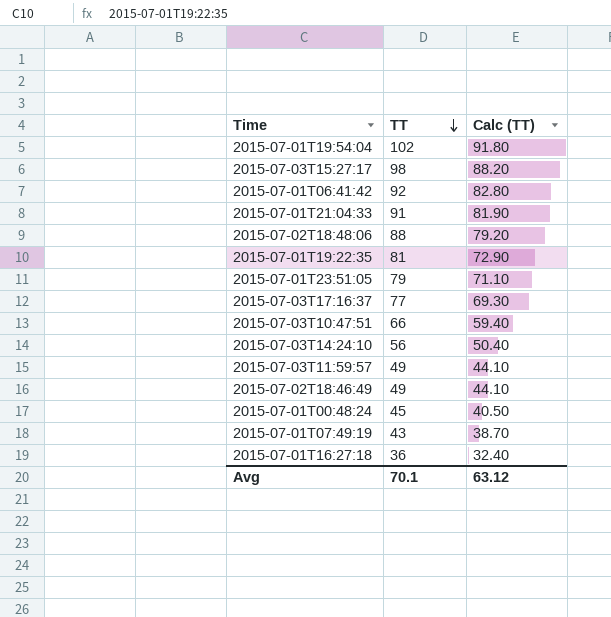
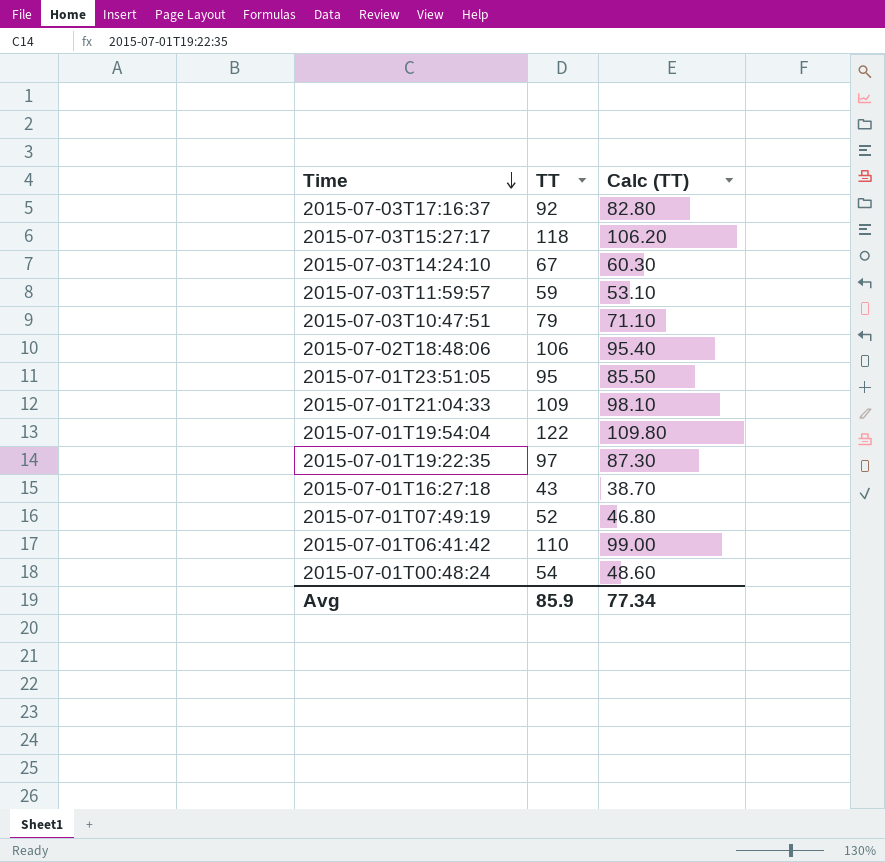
row order: TT descending -> Time descending
row 2015-07-02T18:46:49: 49 | 44.10 -> none
2015-07-03T17:16:37 | TT: 77 -> 92
2015-07-03T17:16:37 | Calc (TT): 69.30 -> 82.80
2015-07-03T15:27:17 | TT: 98 -> 118
2015-07-03T15:27:17 | Calc (TT): 88.20 -> 106.20
2015-07-03T14:24:10 | TT: 56 -> 67
2015-07-03T14:24:10 | Calc (TT): 50.40 -> 60.30
2015-07-03T11:59:57 | TT: 49 -> 59
2015-07-03T11:59:57 | Calc (TT): 44.10 -> 53.10
2015-07-03T10:47:51 | TT: 66 -> 79
2015-07-03T10:47:51 | Calc (TT): 59.40 -> 71.10
2015-07-02T18:48:06 | TT: 88 -> 106
2015-07-02T18:48:06 | Calc (TT): 79.20 -> 95.40
2015-07-01T23:51:05 | TT: 79 -> 95
2015-07-01T23:51:05 | Calc (TT): 71.10 -> 85.50
2015-07-01T21:04:33 | TT: 91 -> 109
2015-07-01T21:04:33 | Calc (TT): 81.90 -> 98.10
2015-07-01T19:54:04 | TT: 102 -> 122
2015-07-01T19:54:04 | Calc (TT): 91.80 -> 109.80
2015-07-01T19:22:35 | TT: 81 -> 97
2015-07-01T19:22:35 | Calc (TT): 72.90 -> 87.30
2015-07-01T16:27:18 | TT: 36 -> 43
2015-07-01T16:27:18 | Calc (TT): 32.40 -> 38.70
2015-07-01T07:49:19 | TT: 43 -> 52
2015-07-01T07:49:19 | Calc (TT): 38.70 -> 46.80
2015-07-01T06:41:42 | TT: 92 -> 110
2015-07-01T06:41:42 | Calc (TT): 82.80 -> 99.00
2015-07-01T00:48:24 | TT: 45 -> 54
2015-07-01T00:48:24 | Calc (TT): 40.50 -> 48.60
Avg | TT: 70.1 -> 85.9
Avg | Calc (TT): 63.12 -> 77.34

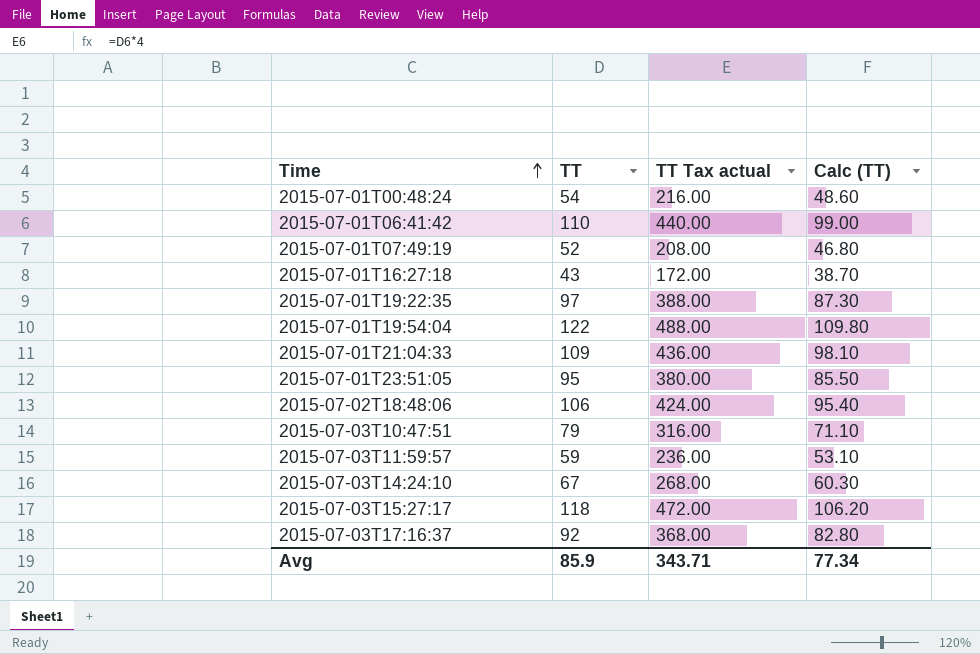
row order: Time descending -> Time ascending
column TT Tax actual | formula: none -> [TT] * 4

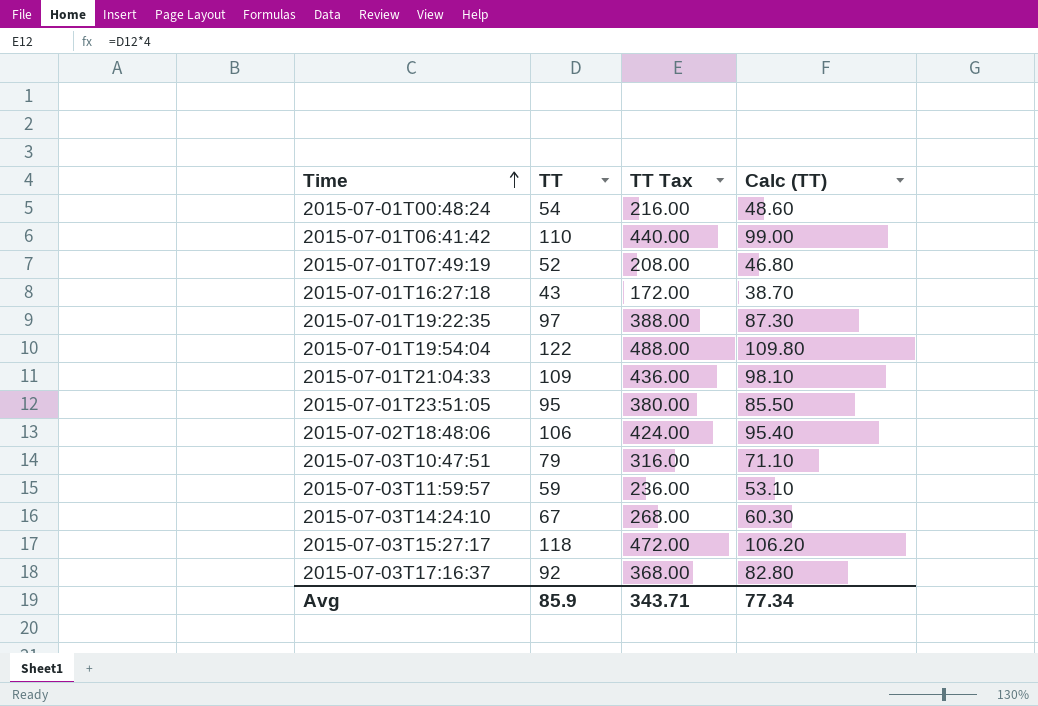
column name: TT Tax actual -> TT Tax

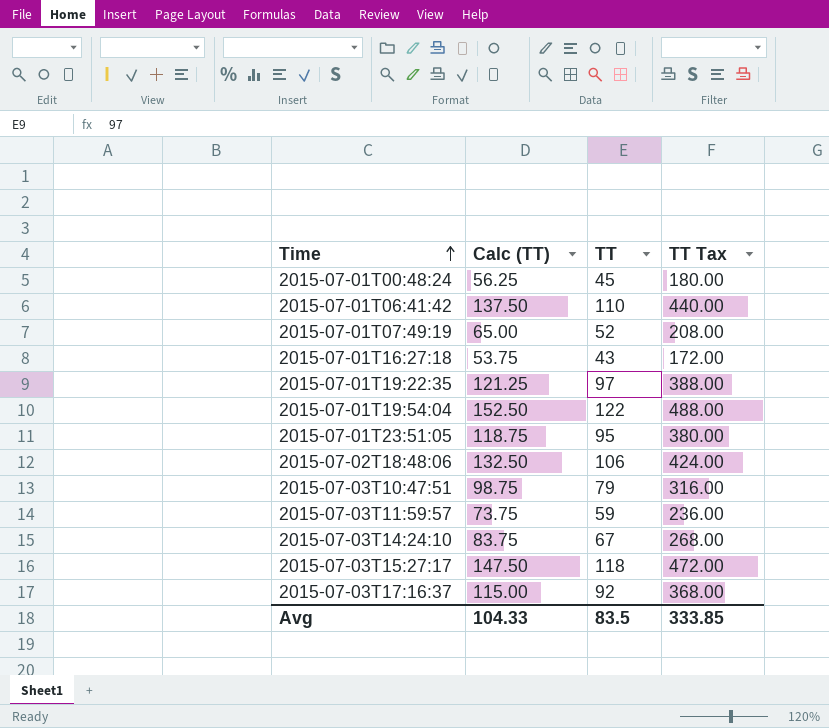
column Calc (TT) | formula: [TT] * 0.9 -> [TT] * 1.25
column Calc (TT) | position: 4 -> 2
row 2015-07-01T21:04:33: 109 | 436.00 | 98.10 -> none
2015-07-01T00:48:24 | TT: 54 -> 45
2015-07-01T00:48:24 | TT Tax: 216.00 -> 180.00
Avg | Calc (TT): 77.34 -> 104.33
Avg | TT: 85.9 -> 83.5
Avg | TT Tax: 343.71 -> 333.85

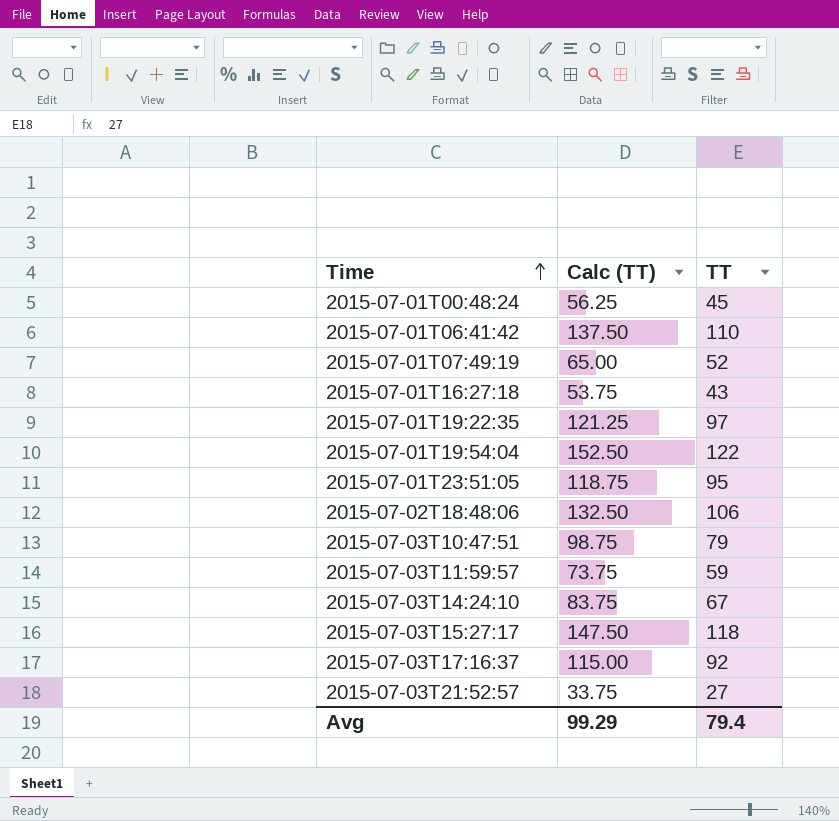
column TT Tax | formula: [TT] * 4 -> none
row 2015-07-03T21:52:57: none -> 33.75 | 27
Avg | Calc (TT): 104.33 -> 99.29
Avg | TT: 83.5 -> 79.4

